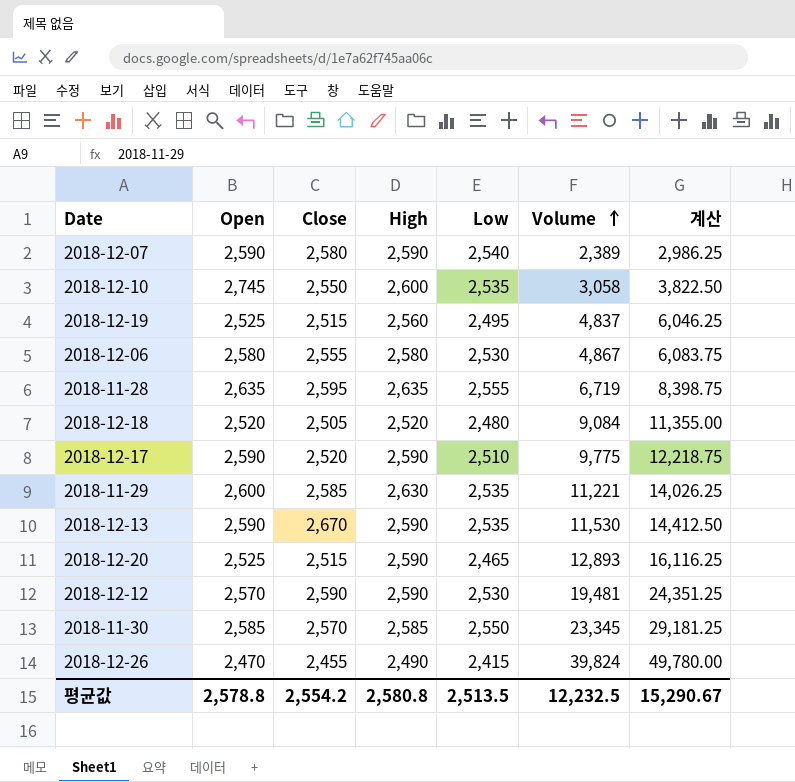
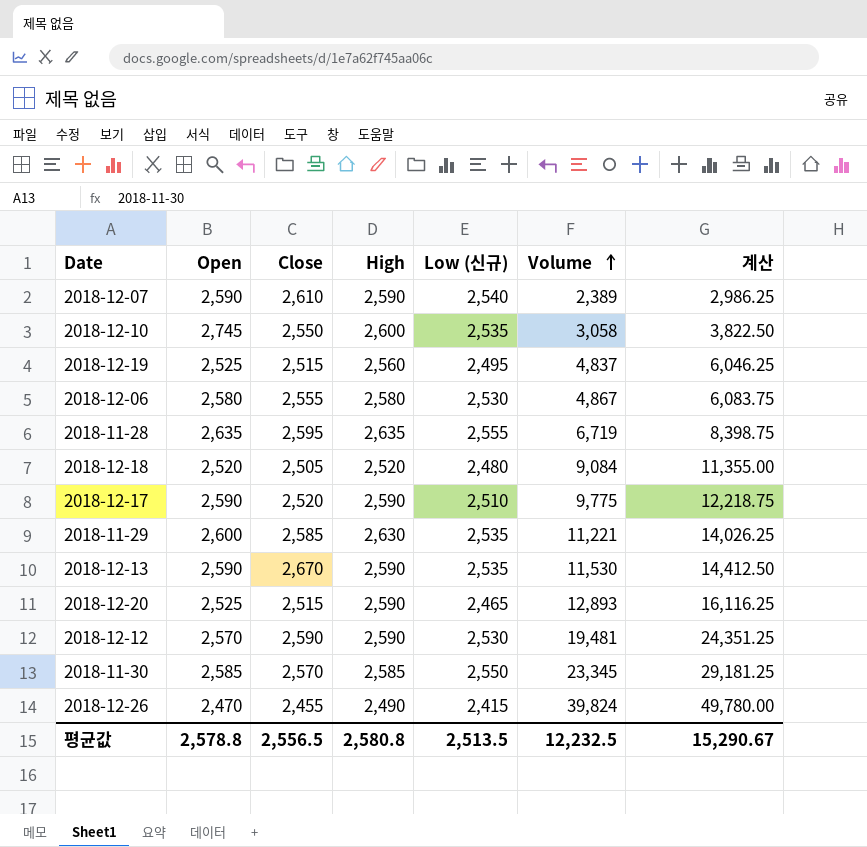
column name: Low -> Low (신규)
2018-12-07 | Close: 2,580 -> 2,610
평균값 | Close: 2,554.2 -> 2,556.5

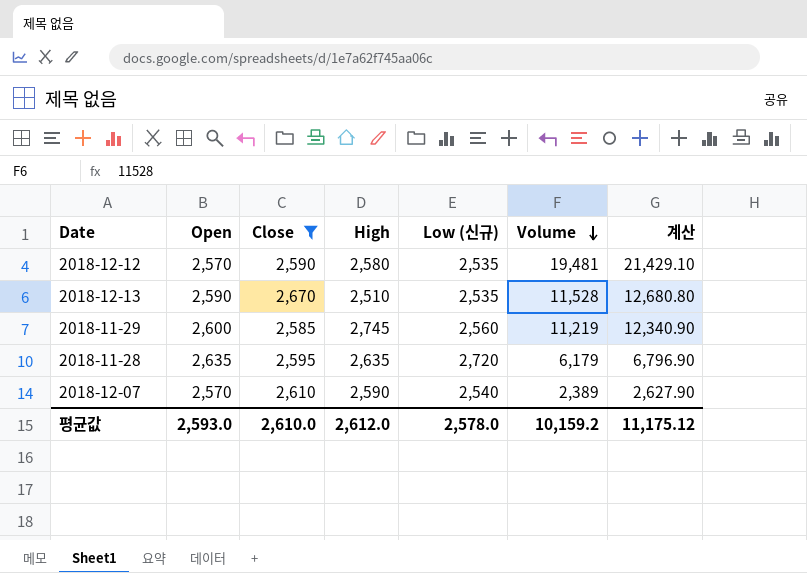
filter: none -> Close >= 2,585
row order: Volume ascending -> Volume descending
column 계산 | formula: [Volume] * 1.25 -> [Volume] * 1.1
2018-12-12 | High: 2,590 -> 2,580
2018-12-12 | Low (신규): 2,530 -> 2,535
2018-12-13 | High: 2,590 -> 2,510
2018-12-13 | Volume: 11,530 -> 11,528
2018-11-29 | High: 2,630 -> 2,745
2018-11-29 | Low (신규): 2,535 -> 2,560
2018-11-29 | Volume: 11,221 -> 11,219
2018-11-28 | Low (신규): 2,555 -> 2,720
2018-11-28 | Volume: 6,719 -> 6,179
2018-12-07 | Open: 2,590 -> 2,570
평균값 | Open: 2,578.8 -> 2,593.0
평균값 | Close: 2,556.5 -> 2,610.0
평균값 | High: 2,580.8 -> 2,612.0
평균값 | Low (신규): 2,513.5 -> 2,578.0
평균값 | Volume: 12,232.5 -> 10,159.2
평균값 | 계산: 15,290.67 -> 11,175.12

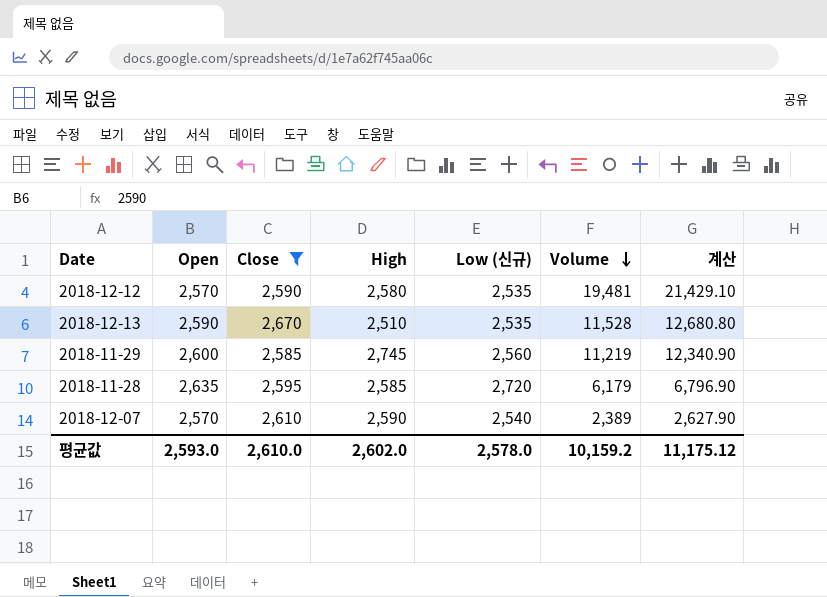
2018-11-28 | High: 2,635 -> 2,585
평균값 | High: 2,612.0 -> 2,602.0

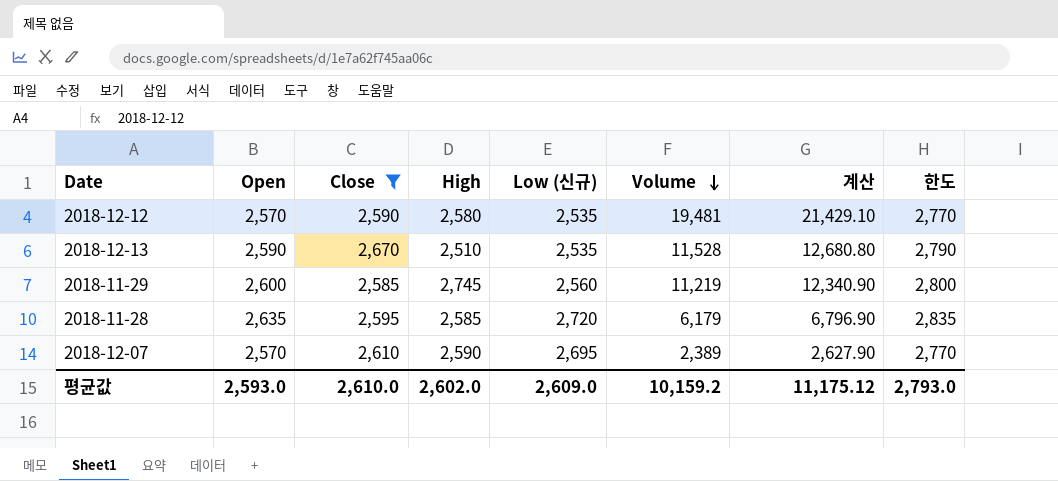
column 한도 | formula: none -> [Open] + 200
2018-12-07 | Low (신규): 2,540 -> 2,695
평균값 | Low (신규): 2,578.0 -> 2,609.0

